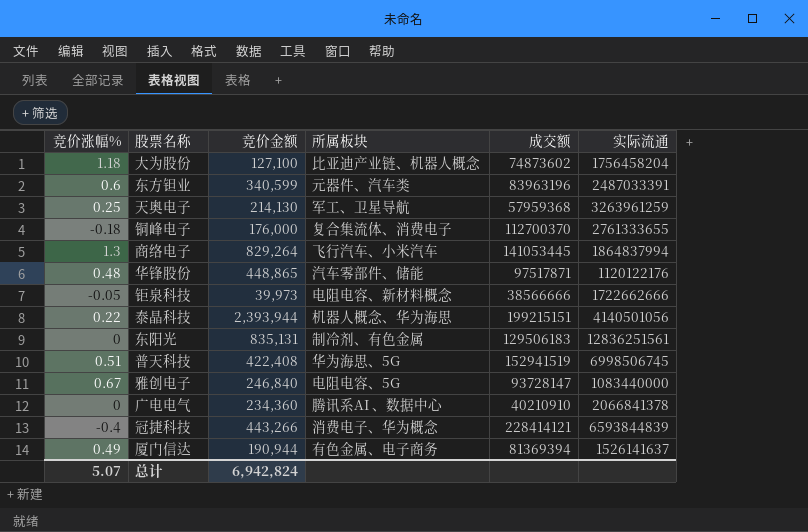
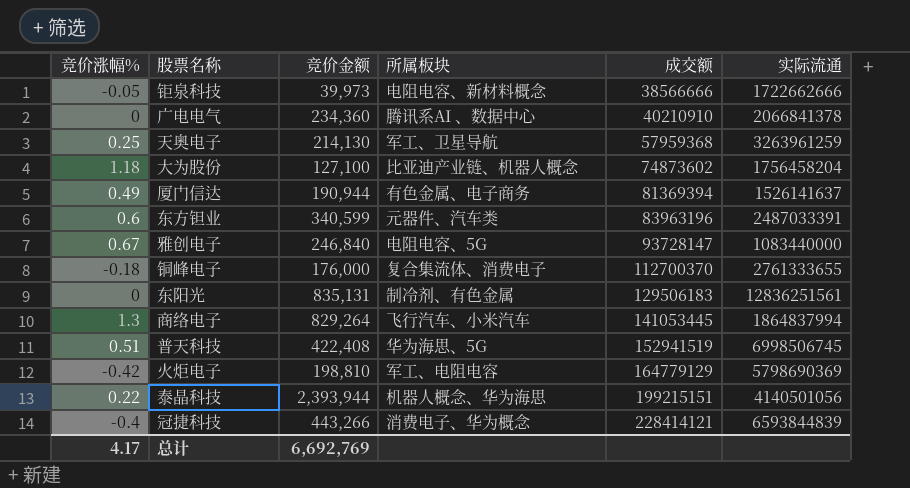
row order: none -> 成交额 ascending
row 华锋股份: 0.48 | 448,865 | 汽车零部件、储能 | 97517871 | 1120122176 -> none
row 火炬电子: none -> -0.42 | 198,810 | 军工、电阻电容 | 164779129 | 5798690369
总计 | 竞价涨幅%: 5.07 -> 4.17
总计 | 竞价金额: 6,942,824 -> 6,692,769

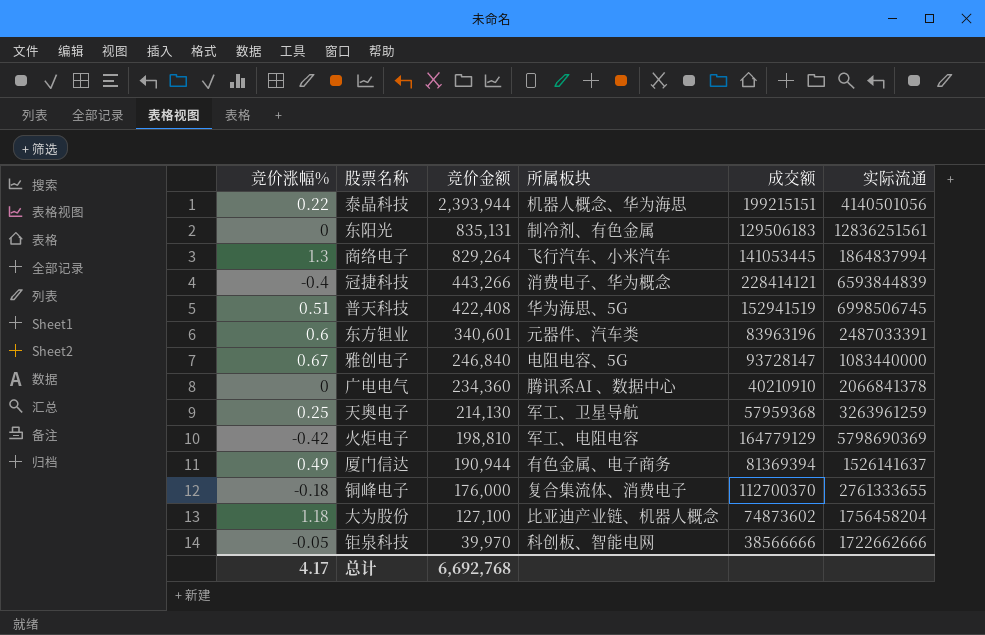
row order: 成交额 ascending -> 竞价金额 descending
东方钽业 | 竞价金额: 340,599 -> 340,601
钜泉科技 | 竞价金额: 39,973 -> 39,970
钜泉科技 | 所属板块: 电阻电容、新材料概念 -> 科创板、智能电网
总计 | 竞价金额: 6,692,769 -> 6,692,768

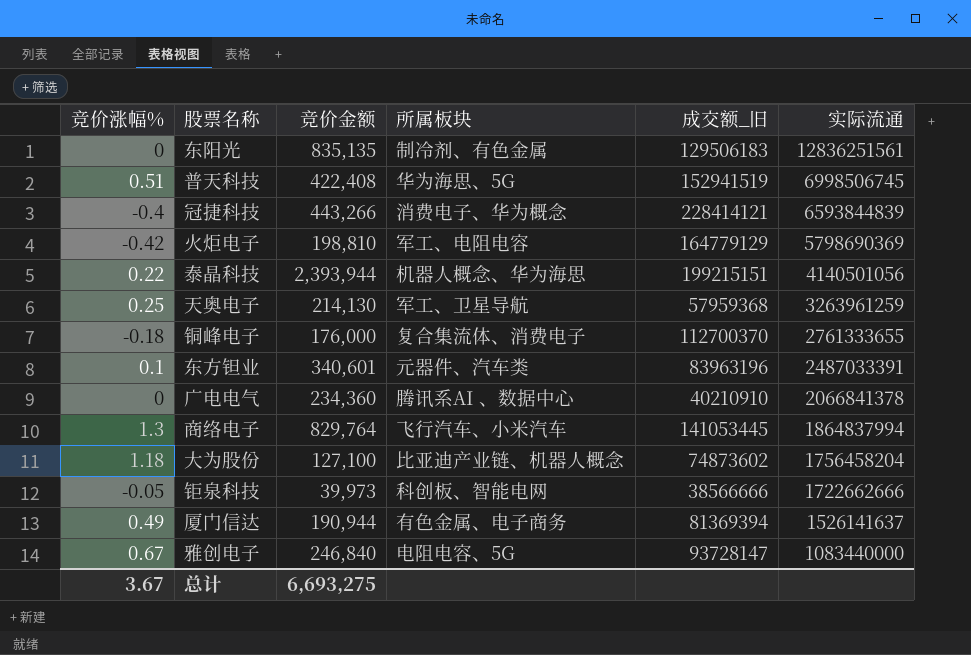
row order: 竞价金额 descending -> 实际流通 descending
column name: 成交额 -> 成交额_旧
东阳光 | 竞价金额: 835,131 -> 835,135
东方钽业 | 竞价涨幅%: 0.6 -> 0.1
商络电子 | 竞价金额: 829,264 -> 829,764
钜泉科技 | 竞价金额: 39,970 -> 39,973
总计 | 竞价涨幅%: 4.17 -> 3.67
总计 | 竞价金额: 6,692,768 -> 6,693,275

